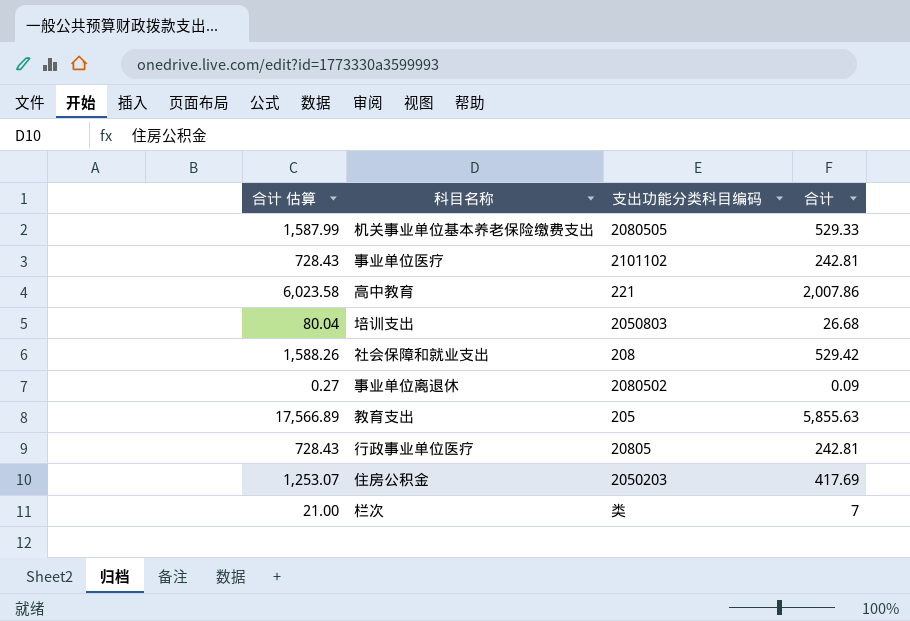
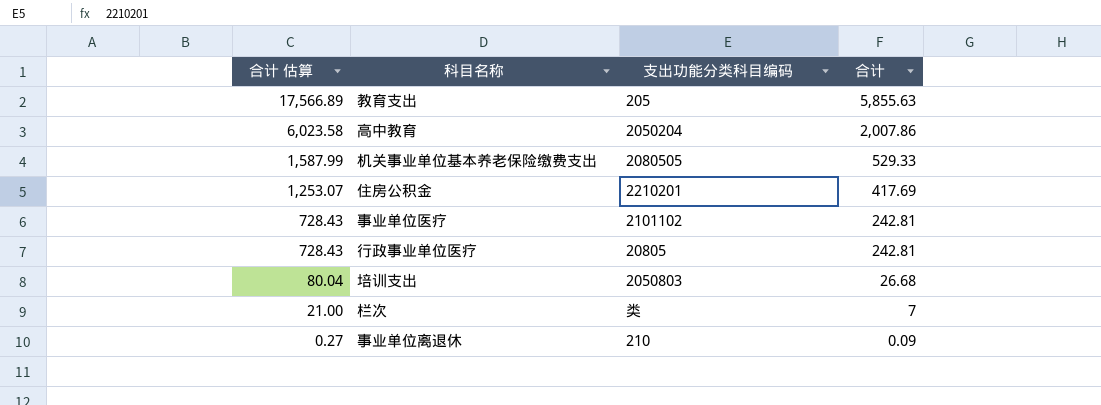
row order: none -> 合计 估算 descending
row 社会保障和就业支出: 1,588.26 | 208 | 529.42 -> none
高中教育 | 支出功能分类科目编码: 221 -> 2050204
住房公积金 | 支出功能分类科目编码: 2050203 -> 2210201
事业单位离退休 | 支出功能分类科目编码: 2080502 -> 210

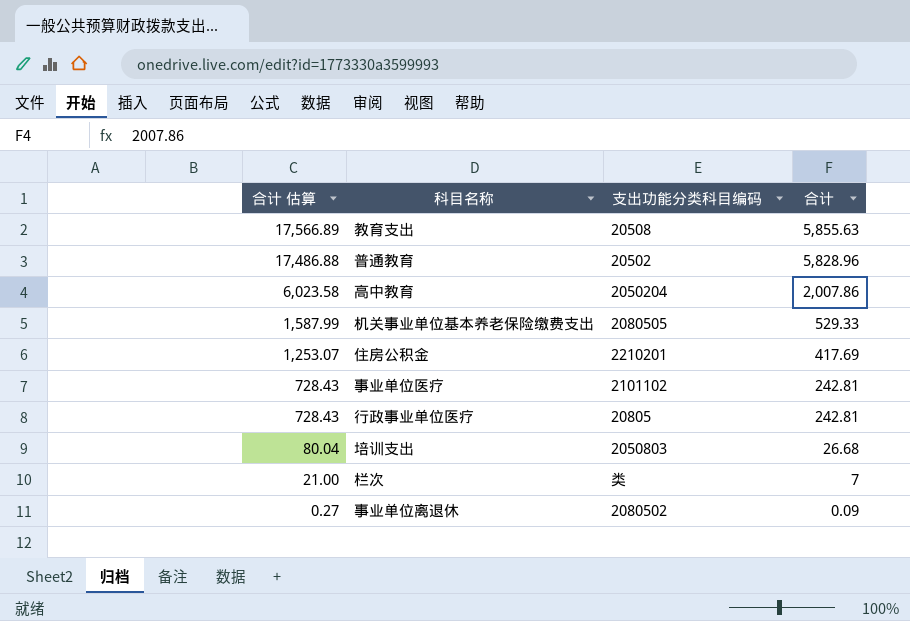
教育支出 | 支出功能分类科目编码: 205 -> 20508
row 普通教育: none -> 17,486.88 | 20502 | 5,828.96
事业单位离退休 | 支出功能分类科目编码: 210 -> 2080502

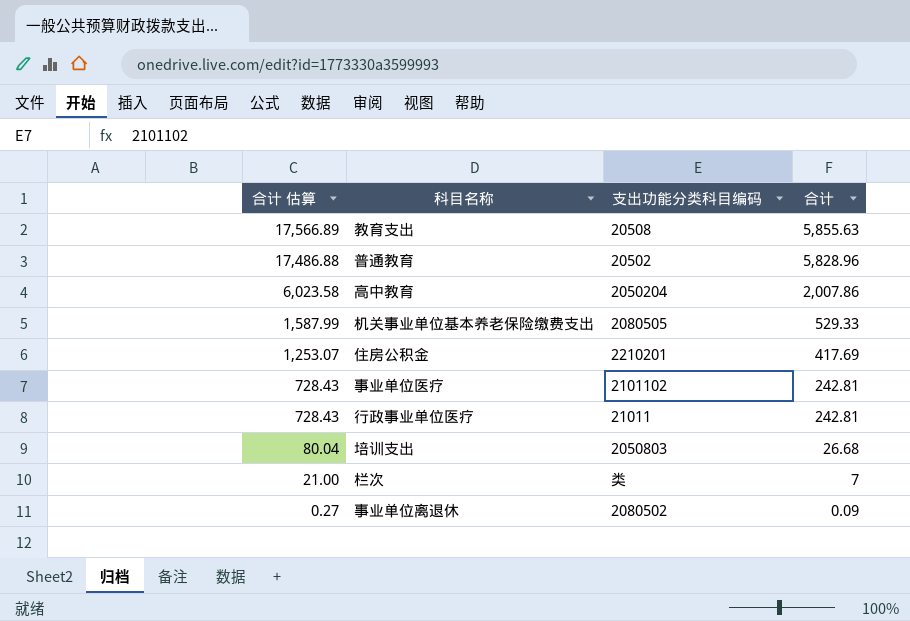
行政事业单位医疗 | 支出功能分类科目编码: 20805 -> 21011

